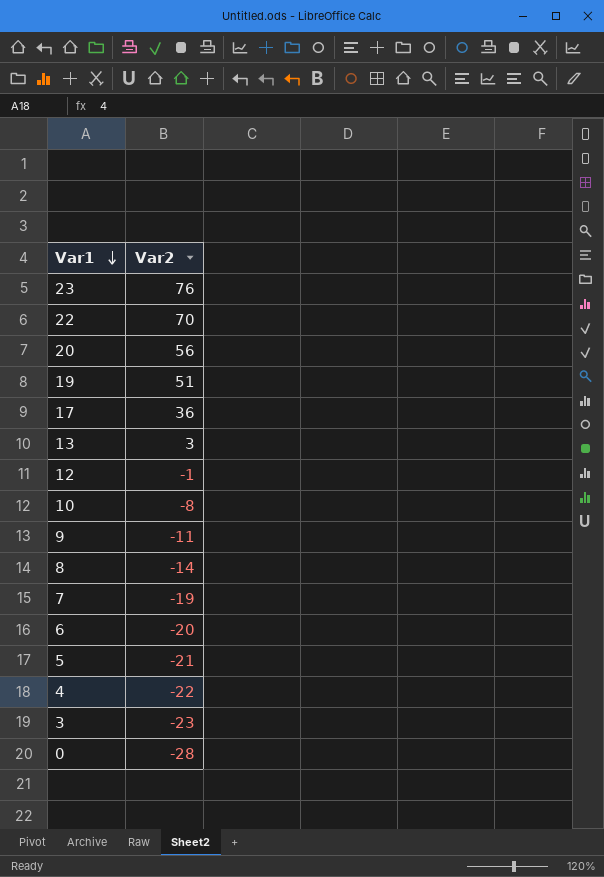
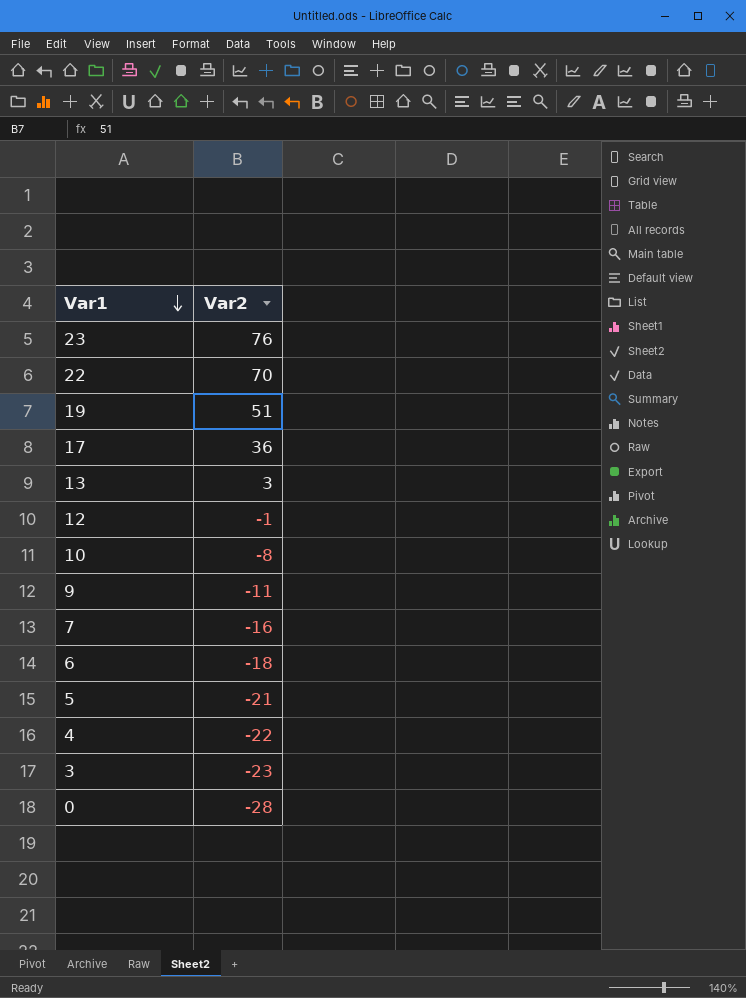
row 20: 56 -> none
row 8: -14 -> none
7 | Var2: -19 -> -16
6 | Var2: -20 -> -18

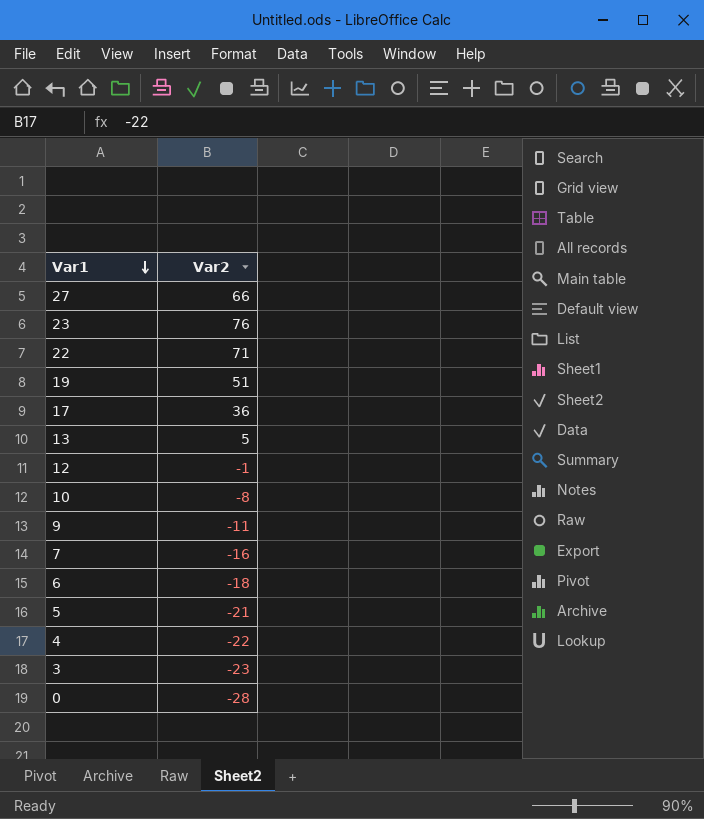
row 27: none -> 66
22 | Var2: 70 -> 71
13 | Var2: 3 -> 5

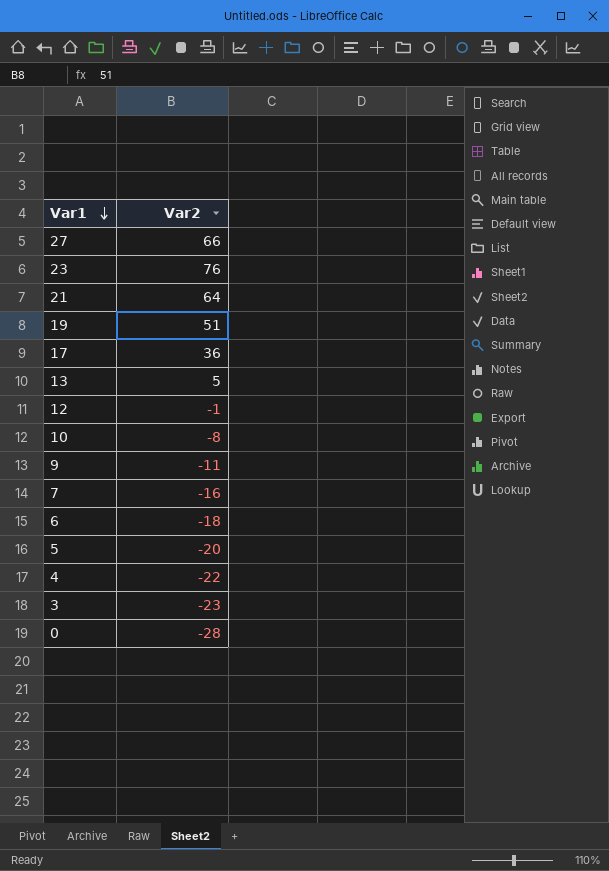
row 22: 71 -> none
row 21: none -> 64
5 | Var2: -21 -> -20

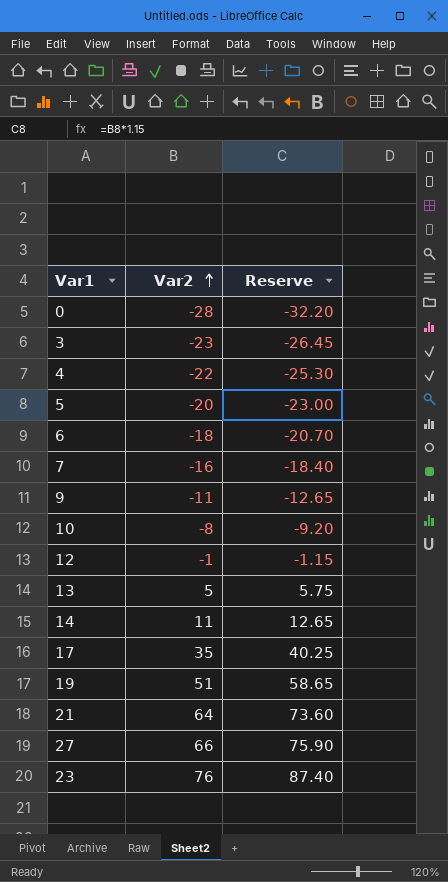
row order: Var1 descending -> Var2 ascending
column Reserve | formula: none -> [Var2] * 1.15
row 14: none -> 11 | 12.65
17 | Var2: 36 -> 35

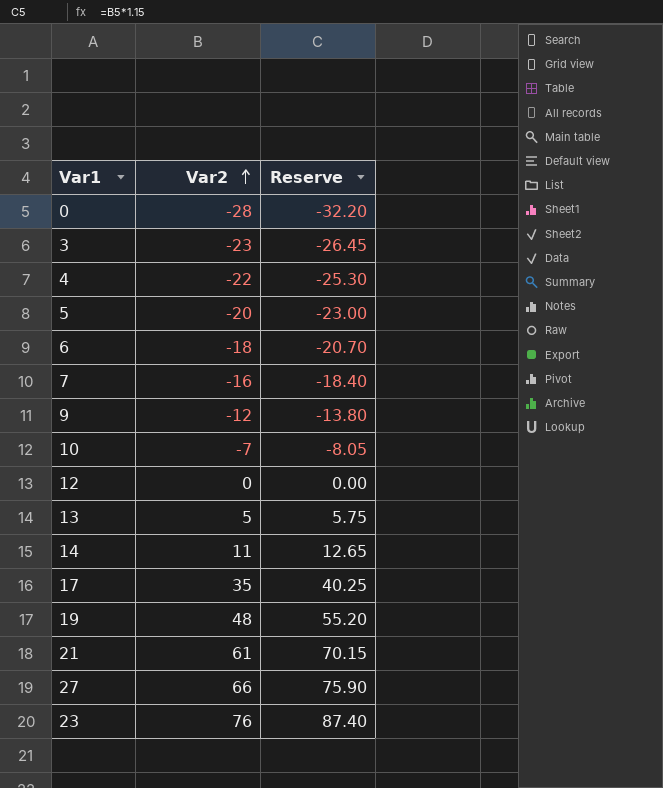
9 | Var2: -11 -> -12
9 | Reserve: -12.65 -> -13.80
10 | Var2: -8 -> -7
10 | Reserve: -9.20 -> -8.05
12 | Var2: -1 -> 0
12 | Reserve: -1.15 -> 0.00
19 | Var2: 51 -> 48
19 | Reserve: 58.65 -> 55.20
21 | Var2: 64 -> 61
21 | Reserve: 73.60 -> 70.15

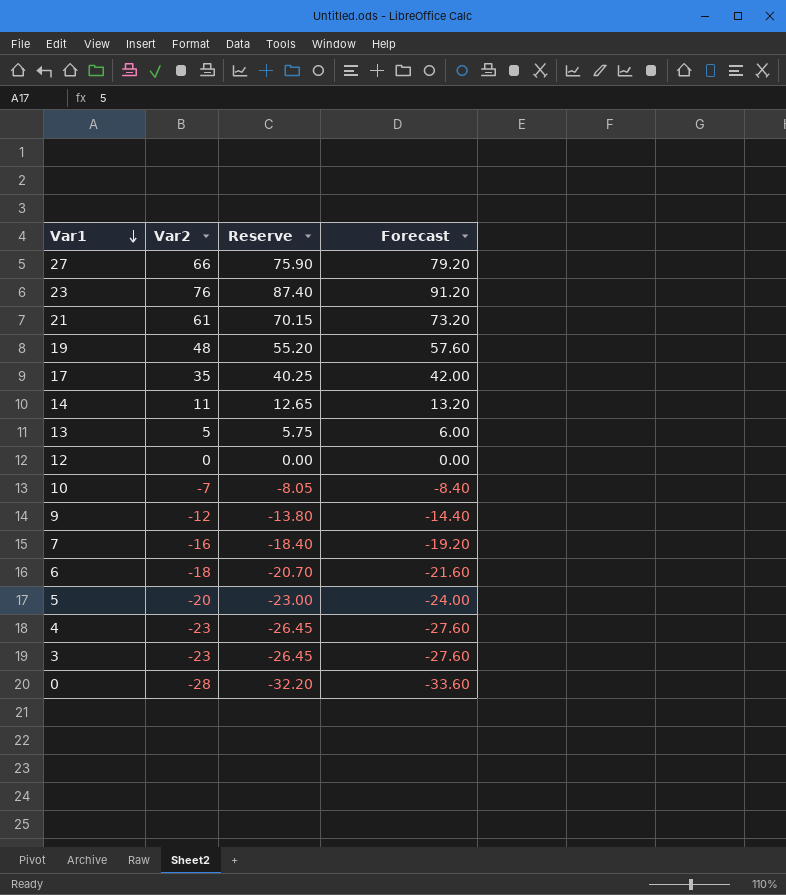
row order: Var2 ascending -> Var1 descending
column Forecast | formula: none -> [Var2] * 1.2
4 | Var2: -22 -> -23
4 | Reserve: -25.30 -> -26.45

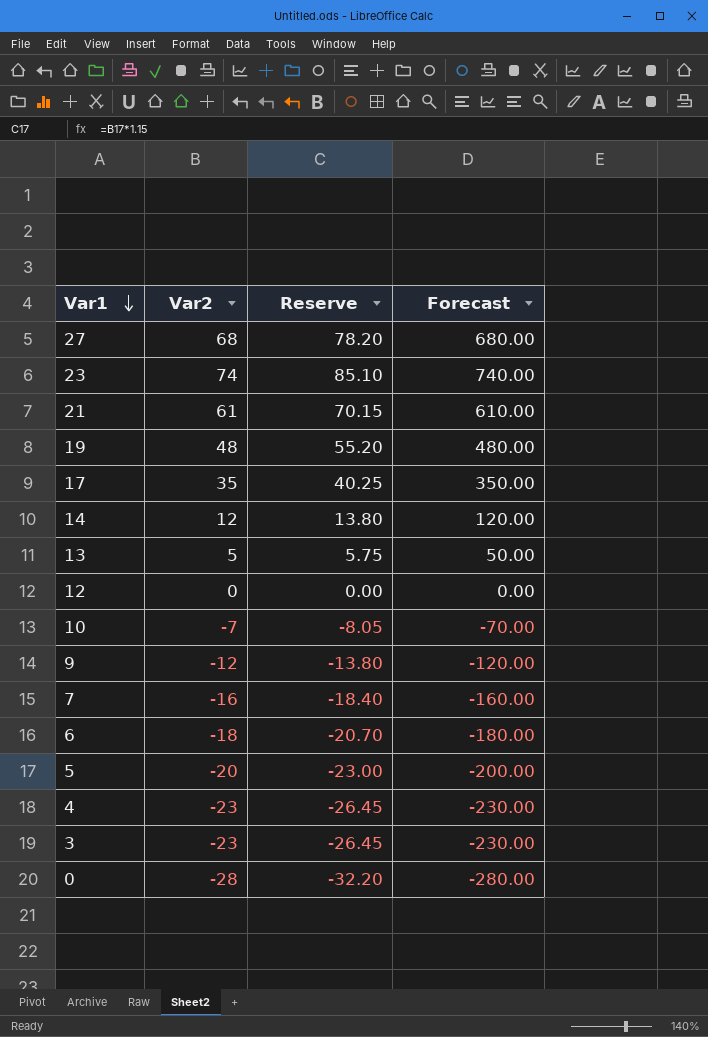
column Forecast | formula: [Var2] * 1.2 -> [Var2] * 10
27 | Var2: 66 -> 68
27 | Reserve: 75.90 -> 78.20
23 | Var2: 76 -> 74
23 | Reserve: 87.40 -> 85.10
14 | Var2: 11 -> 12
14 | Reserve: 12.65 -> 13.80

